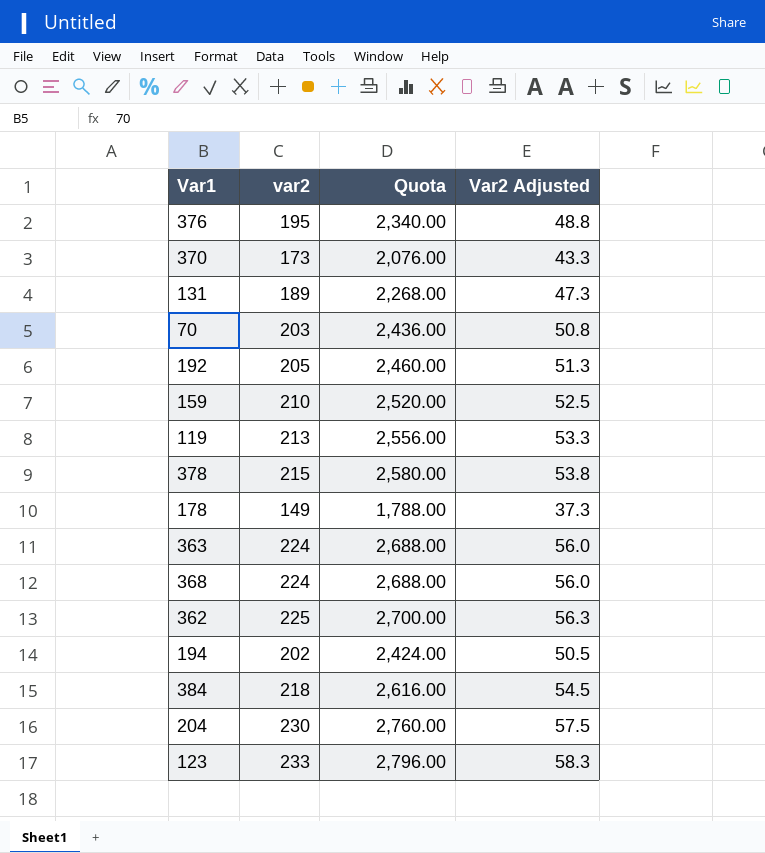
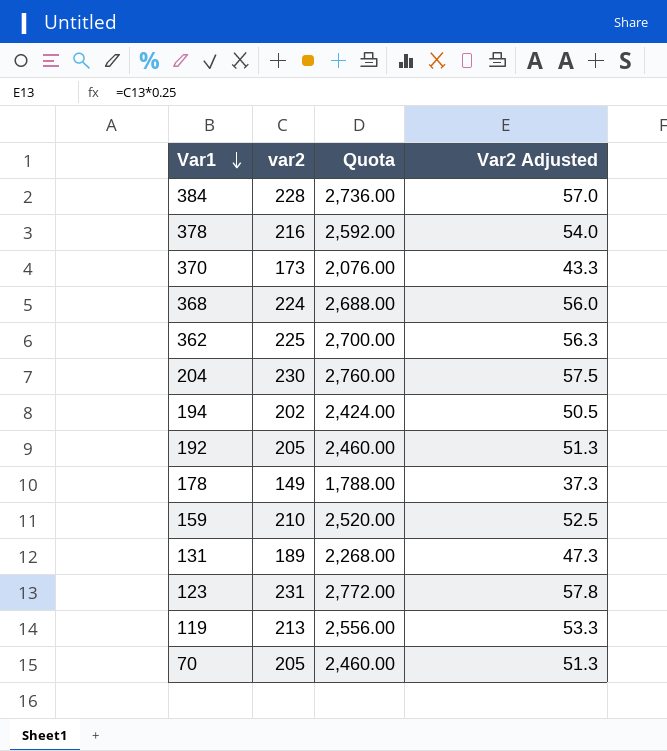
row order: none -> Var1 descending
row 376: 195 | 2,340.00 | 48.8 -> none
row 363: 224 | 2,688.00 | 56.0 -> none
384 | var2: 218 -> 228
384 | Quota: 2,616.00 -> 2,736.00
384 | Var2 Adjusted: 54.5 -> 57.0
378 | var2: 215 -> 216
378 | Quota: 2,580.00 -> 2,592.00
378 | Var2 Adjusted: 53.8 -> 54.0
123 | var2: 233 -> 231
123 | Quota: 2,796.00 -> 2,772.00
123 | Var2 Adjusted: 58.3 -> 57.8
70 | var2: 203 -> 205
70 | Quota: 2,436.00 -> 2,460.00
70 | Var2 Adjusted: 50.8 -> 51.3

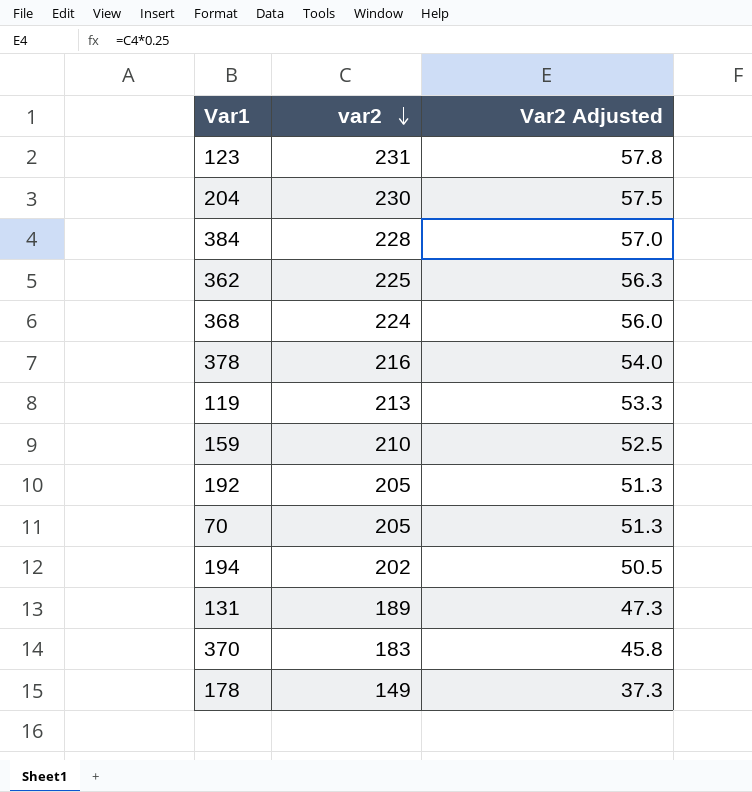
row order: Var1 descending -> var2 descending
column Quota | formula: [var2] * 12 -> none
370 | var2: 173 -> 183
370 | Var2 Adjusted: 43.3 -> 45.8

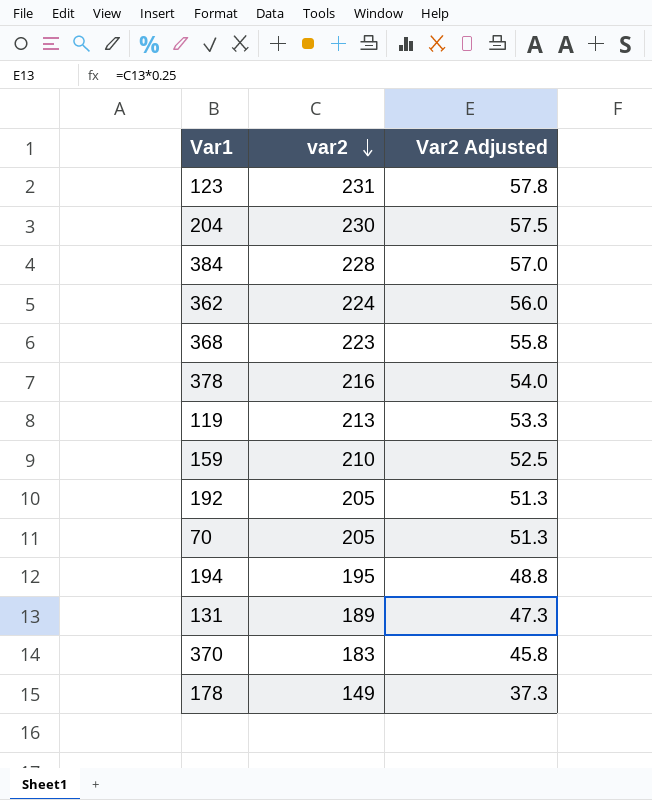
362 | var2: 225 -> 224
362 | Var2 Adjusted: 56.3 -> 56.0
368 | var2: 224 -> 223
368 | Var2 Adjusted: 56.0 -> 55.8
194 | var2: 202 -> 195
194 | Var2 Adjusted: 50.5 -> 48.8

